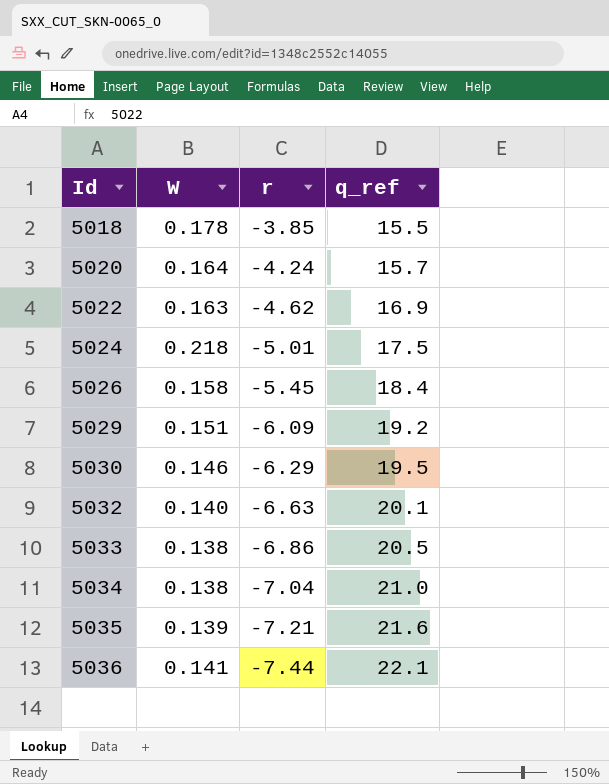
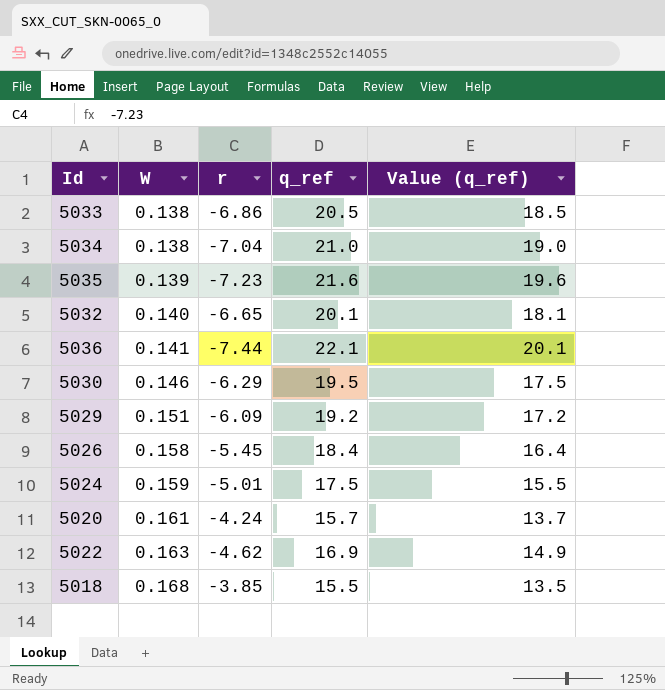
row order: Id ascending -> W ascending
column Value (q_ref) | formula: none -> [q_ref] - 2
5035 | r: -7.21 -> -7.23
5032 | r: -6.63 -> -6.65
5024 | W: 0.218 -> 0.159
5020 | W: 0.164 -> 0.161
5018 | W: 0.178 -> 0.168

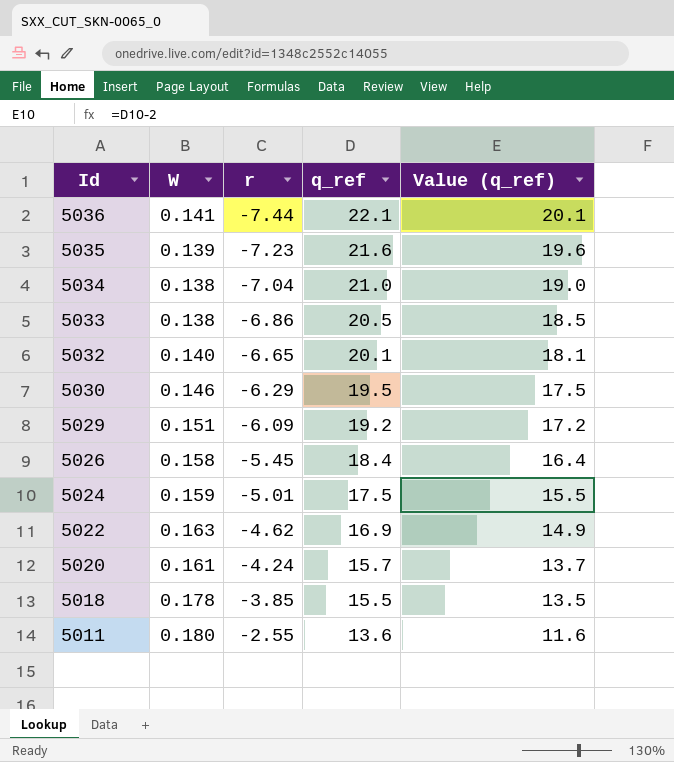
row order: W ascending -> Id descending
5018 | W: 0.168 -> 0.178
row 5011: none -> 0.180 | -2.55 | 13.6 | 11.6

